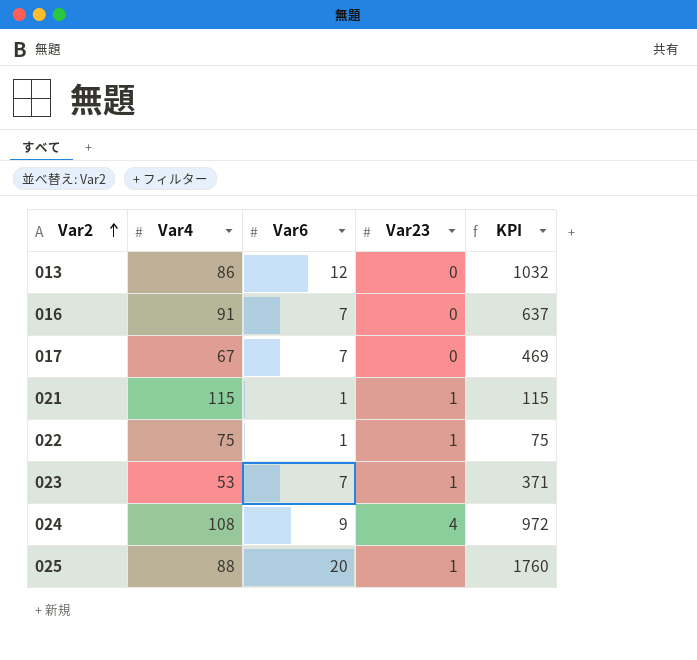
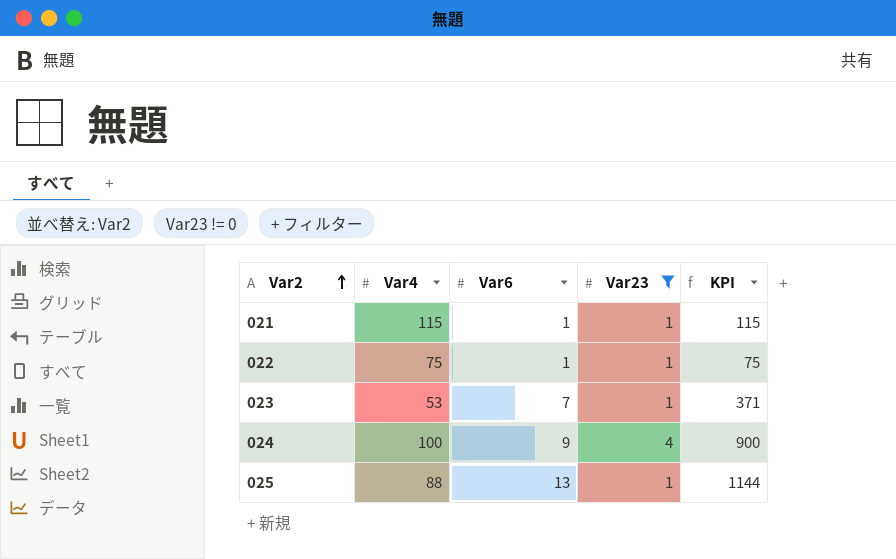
filter: none -> Var23 != 0
024 | Var4: 108 -> 100
024 | KPI: 972 -> 900
025 | Var6: 20 -> 13
025 | KPI: 1760 -> 1144

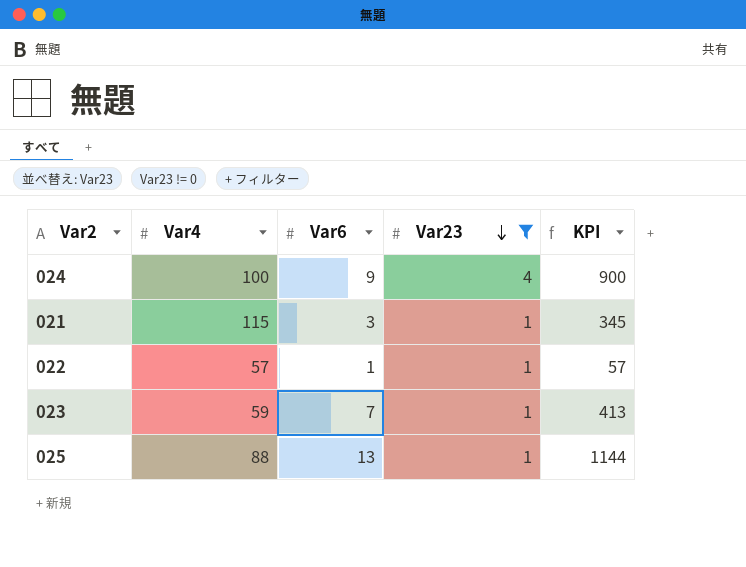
row order: Var2 ascending -> Var23 descending
021 | Var6: 1 -> 3
021 | KPI: 115 -> 345
022 | Var4: 75 -> 57
022 | KPI: 75 -> 57
023 | Var4: 53 -> 59
023 | KPI: 371 -> 413

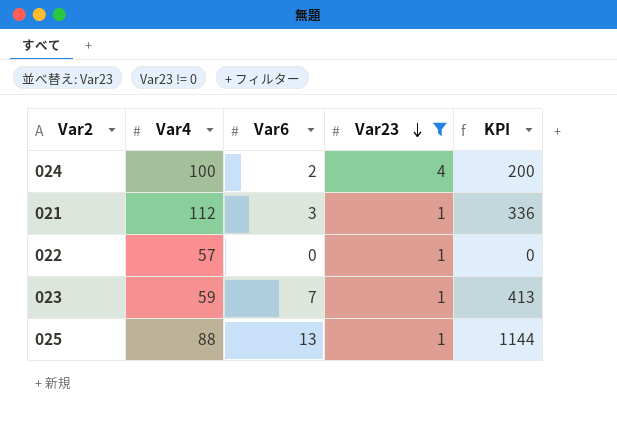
024 | Var6: 9 -> 2
024 | KPI: 900 -> 200
021 | Var4: 115 -> 112
021 | KPI: 345 -> 336
022 | Var6: 1 -> 0
022 | KPI: 57 -> 0

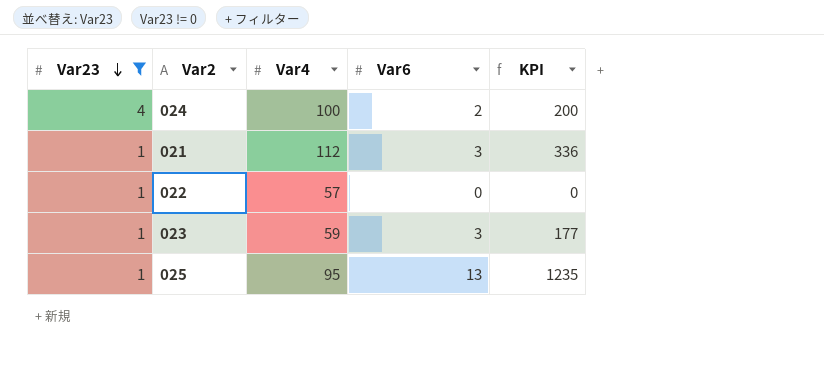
column Var23 | position: 4 -> 1
023 | Var6: 7 -> 3
023 | KPI: 413 -> 177
025 | Var4: 88 -> 95
025 | KPI: 1144 -> 1235

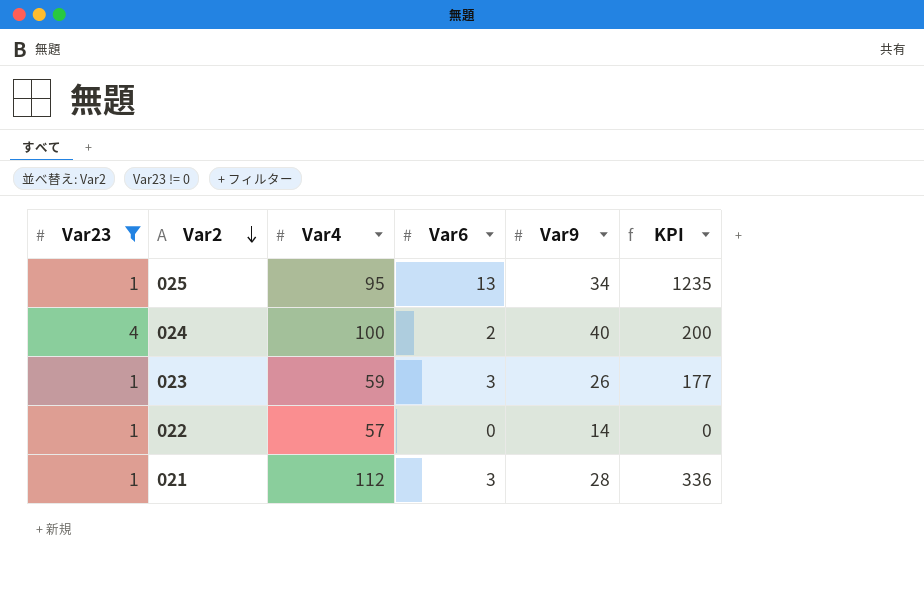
row order: Var23 descending -> Var2 descending
column Var9 | position: none -> 5

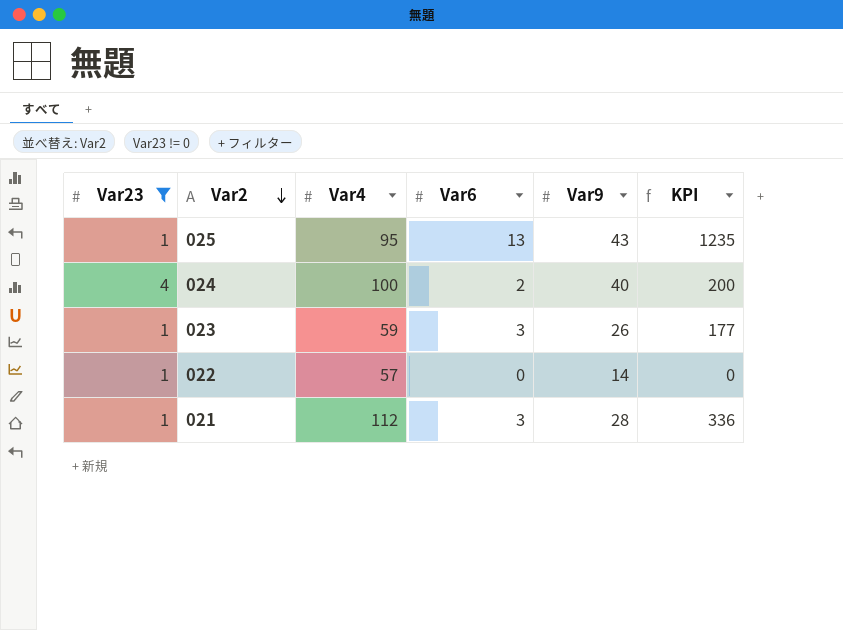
025 | Var9: 34 -> 43

